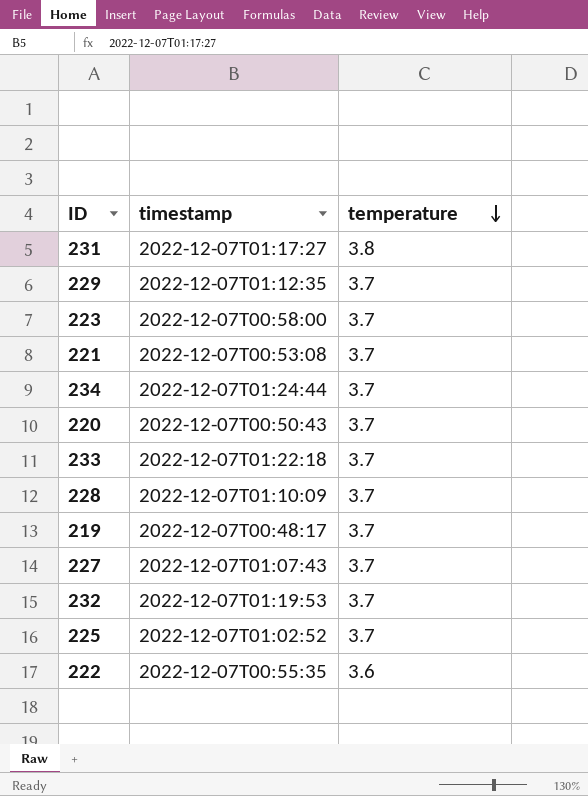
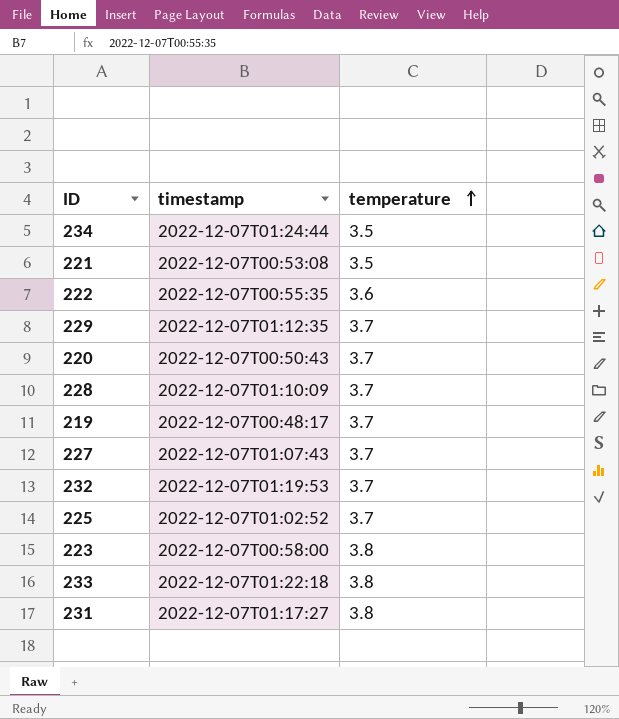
row order: temperature descending -> temperature ascending
234 | temperature: 3.7 -> 3.5
221 | temperature: 3.7 -> 3.5
223 | temperature: 3.7 -> 3.8
233 | temperature: 3.7 -> 3.8

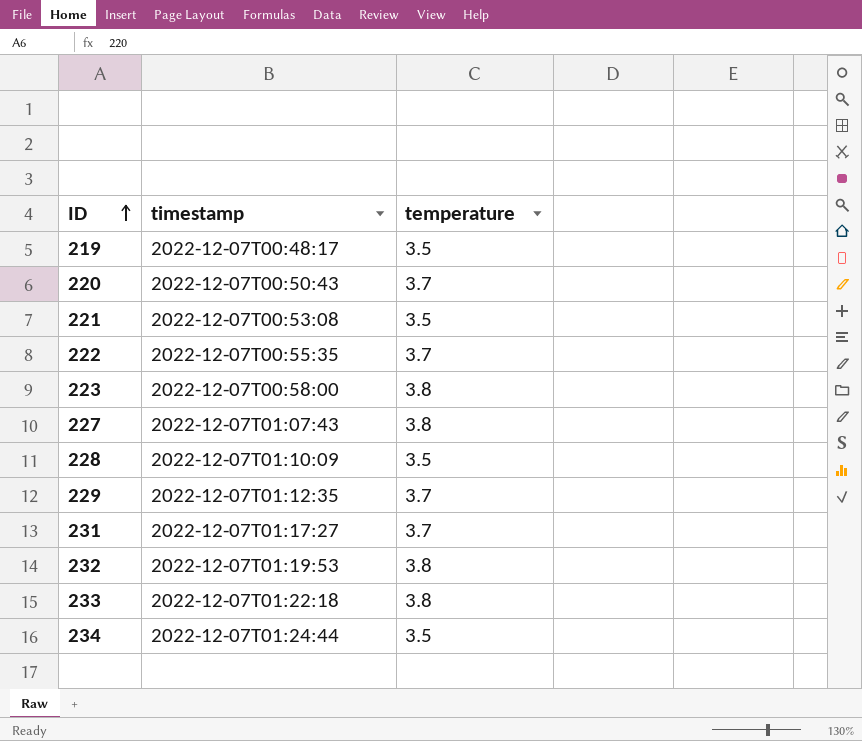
row order: temperature ascending -> ID ascending
row 225: 2022-12-07T01:02:52 | 3.7 -> none
219 | temperature: 3.7 -> 3.5
222 | temperature: 3.6 -> 3.7
227 | temperature: 3.7 -> 3.8
228 | temperature: 3.7 -> 3.5
231 | temperature: 3.8 -> 3.7
232 | temperature: 3.7 -> 3.8

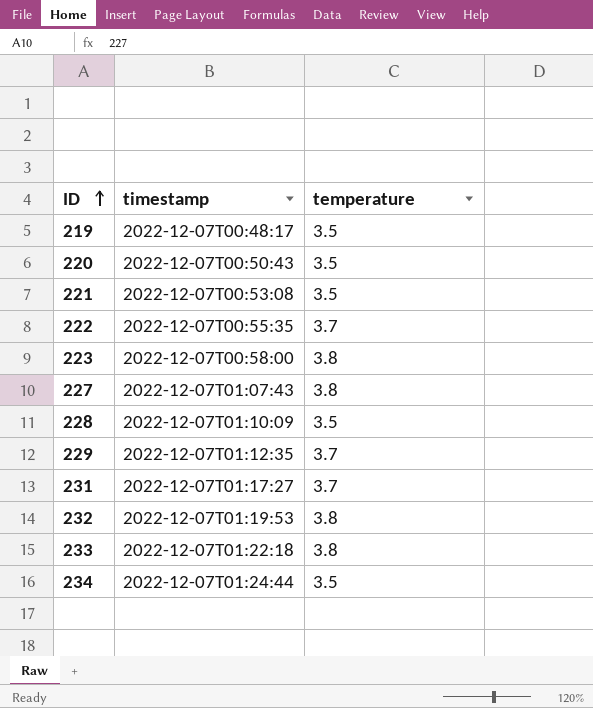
220 | temperature: 3.7 -> 3.5

